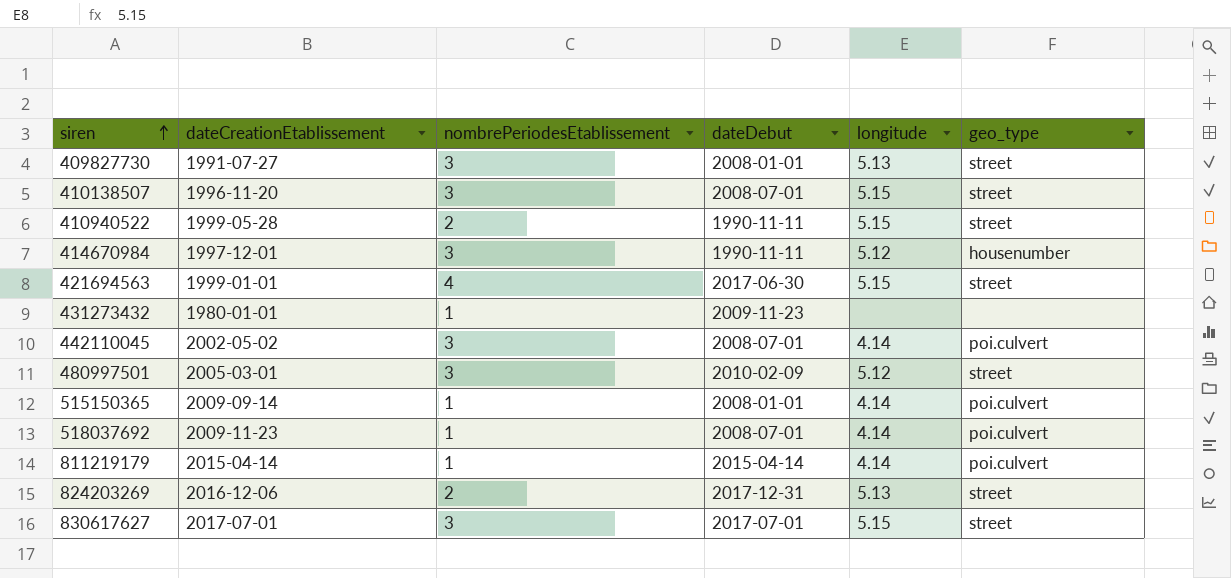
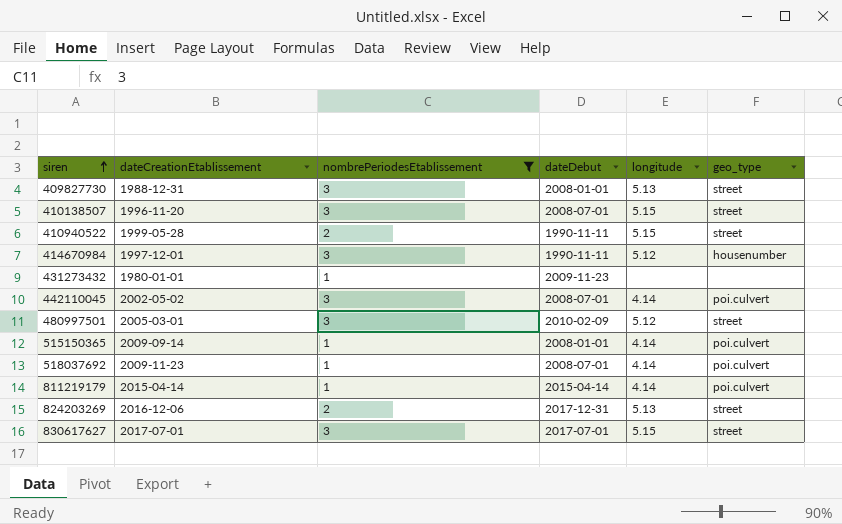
filter: none -> nombrePeriodesEtablissement != 4
409827730 | dateCreationEtablissement: 1991-07-27 -> 1988-12-31

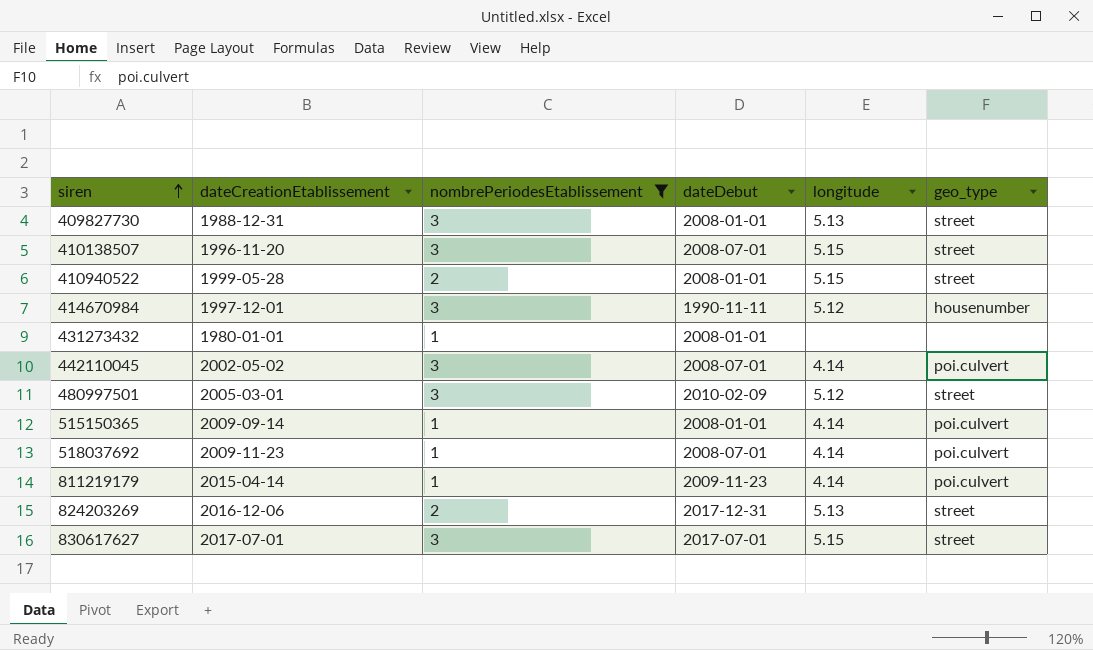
410940522 | dateDebut: 1990-11-11 -> 2008-01-01
431273432 | dateDebut: 2009-11-23 -> 2008-01-01
811219179 | dateDebut: 2015-04-14 -> 2009-11-23

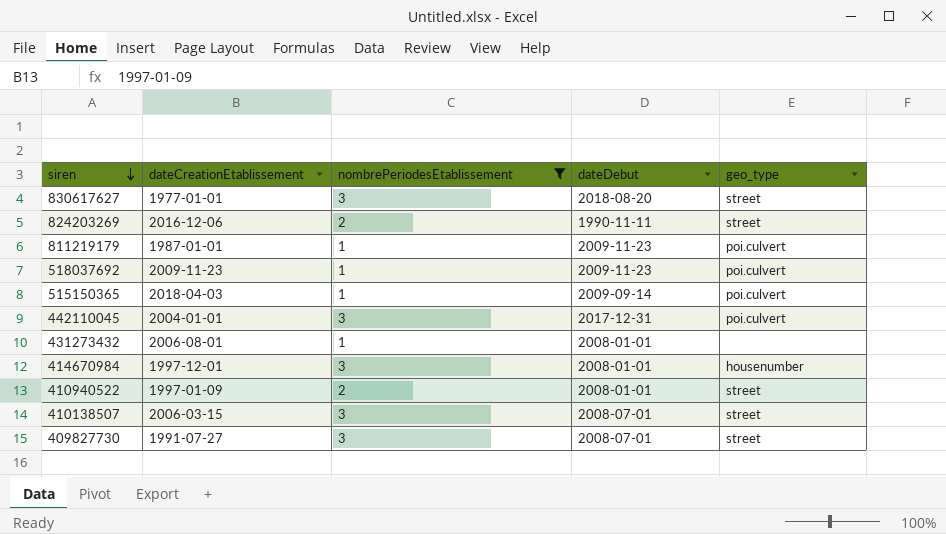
row order: siren ascending -> siren descending
column longitude | position: 5 -> none
row 480997501: 2005-03-01 | 3 | 2010-02-09 | 5.12 | street -> none
830617627 | dateCreationEtablissement: 2017-07-01 -> 1977-01-01
830617627 | dateDebut: 2017-07-01 -> 2018-08-20
824203269 | dateDebut: 2017-12-31 -> 1990-11-11
811219179 | dateCreationEtablissement: 2015-04-14 -> 1987-01-01
518037692 | dateDebut: 2008-07-01 -> 2009-11-23
515150365 | dateCreationEtablissement: 2009-09-14 -> 2018-04-03
515150365 | dateDebut: 2008-01-01 -> 2009-09-14
442110045 | dateCreationEtablissement: 2002-05-02 -> 2004-01-01
442110045 | dateDebut: 2008-07-01 -> 2017-12-31
431273432 | dateCreationEtablissement: 1980-01-01 -> 2006-08-01
414670984 | dateDebut: 1990-11-11 -> 2008-01-01
410940522 | dateCreationEtablissement: 1999-05-28 -> 1997-01-09
410138507 | dateCreationEtablissement: 1996-11-20 -> 2006-03-15
409827730 | dateCreationEtablissement: 1988-12-31 -> 1991-07-27
409827730 | dateDebut: 2008-01-01 -> 2008-07-01

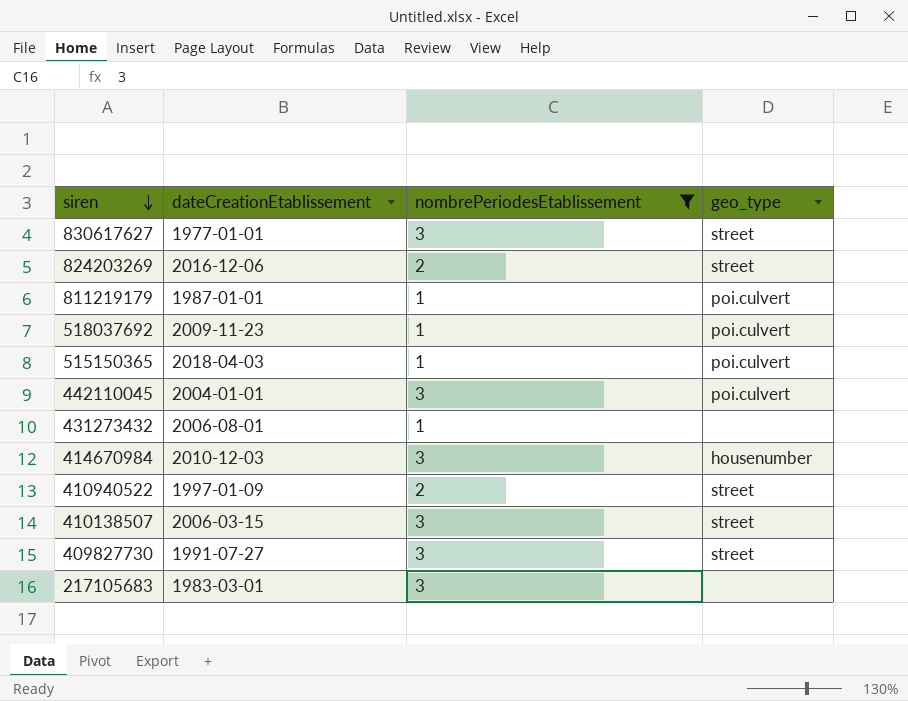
column dateDebut | position: 4 -> none
414670984 | dateCreationEtablissement: 1997-12-01 -> 2010-12-03
row 217105683: none -> 1983-03-01 | 3 | none

